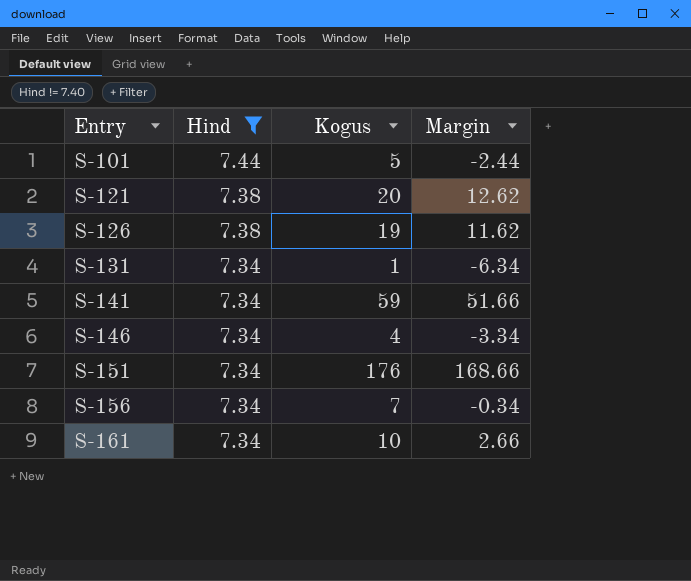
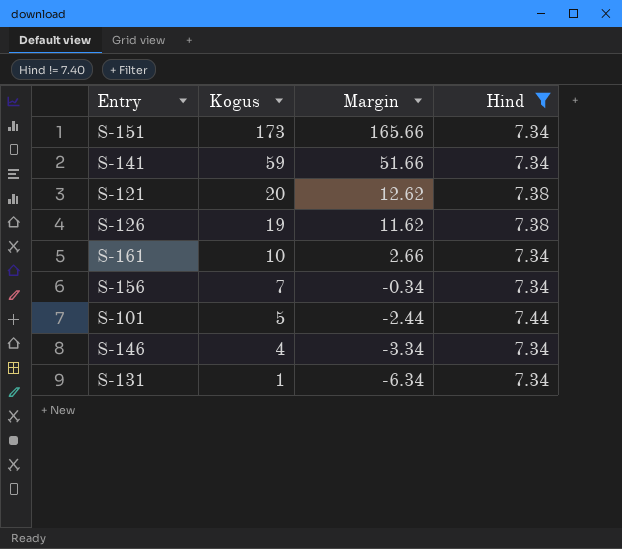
row order: Entry ascending -> Kogus descending
column Hind | position: 2 -> 4
S-151 | Kogus: 176 -> 173
S-151 | Margin: 168.66 -> 165.66

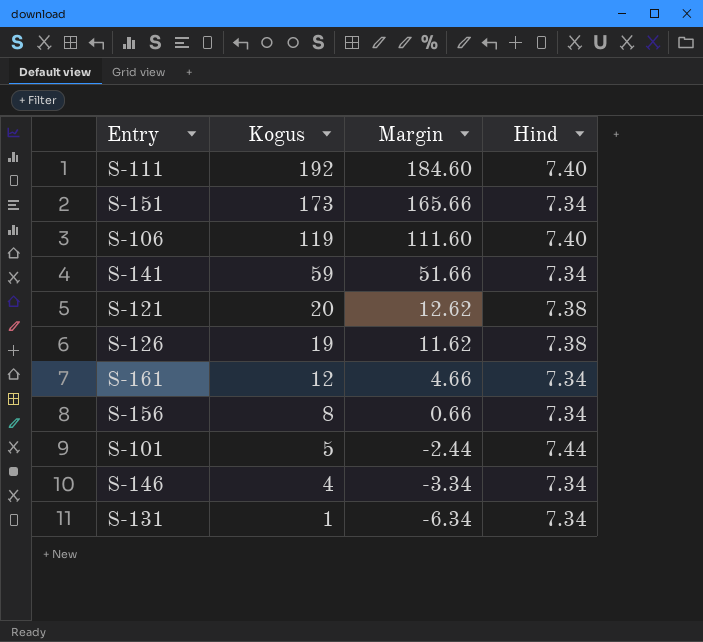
filter: Hind != 7.40 -> none
S-161 | Kogus: 10 -> 12
S-161 | Margin: 2.66 -> 4.66
S-156 | Kogus: 7 -> 8
S-156 | Margin: -0.34 -> 0.66

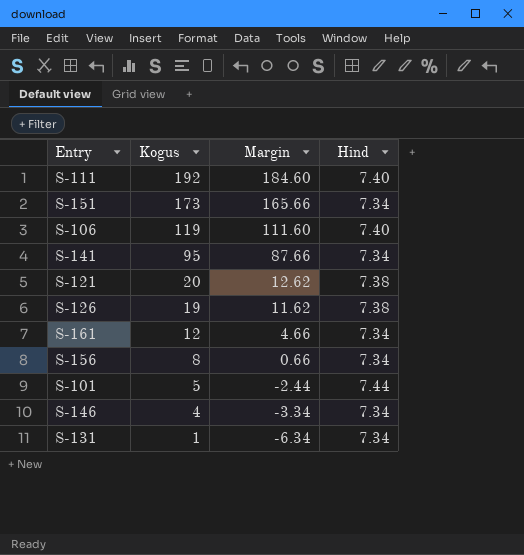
S-141 | Kogus: 59 -> 95
S-141 | Margin: 51.66 -> 87.66

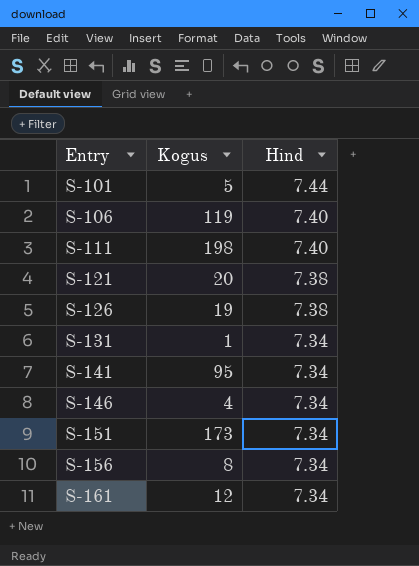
row order: Kogus descending -> Entry ascending
column Margin | formula: [Kogus] - [Hind] -> none
S-111 | Kogus: 192 -> 198

